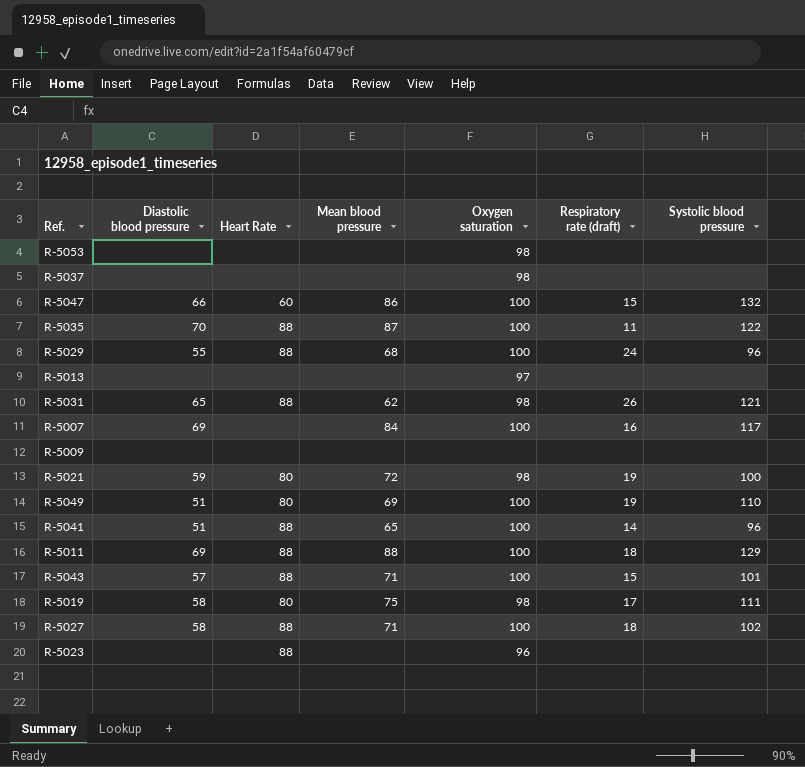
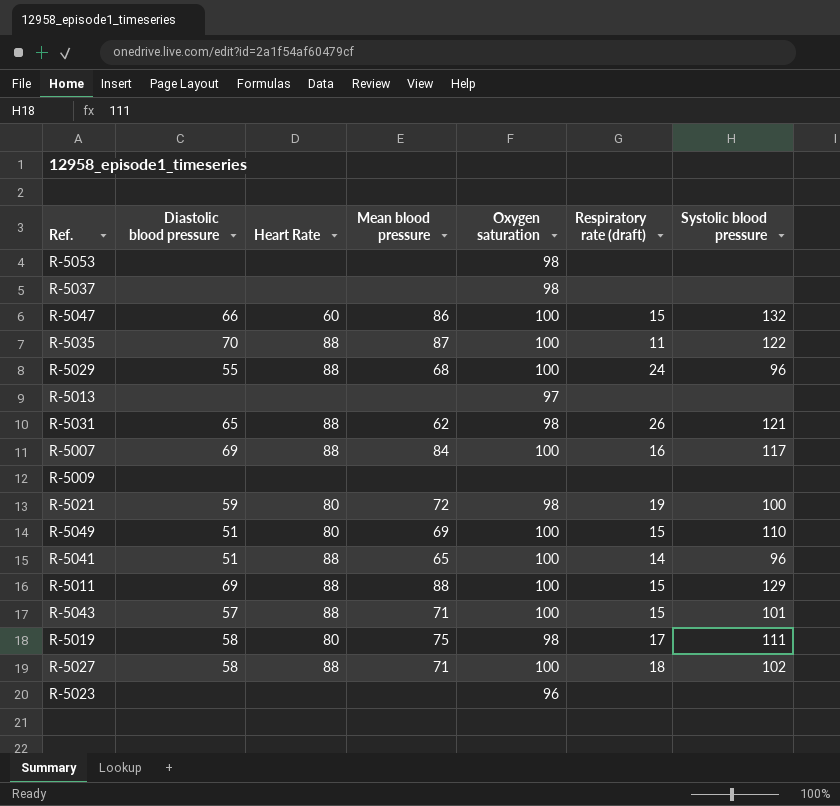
R-5007 | Heart Rate: none -> 88
R-5049 | Respiratory rate (draft): 19 -> 15
R-5011 | Respiratory rate (draft): 18 -> 15
R-5023 | Heart Rate: 88 -> none

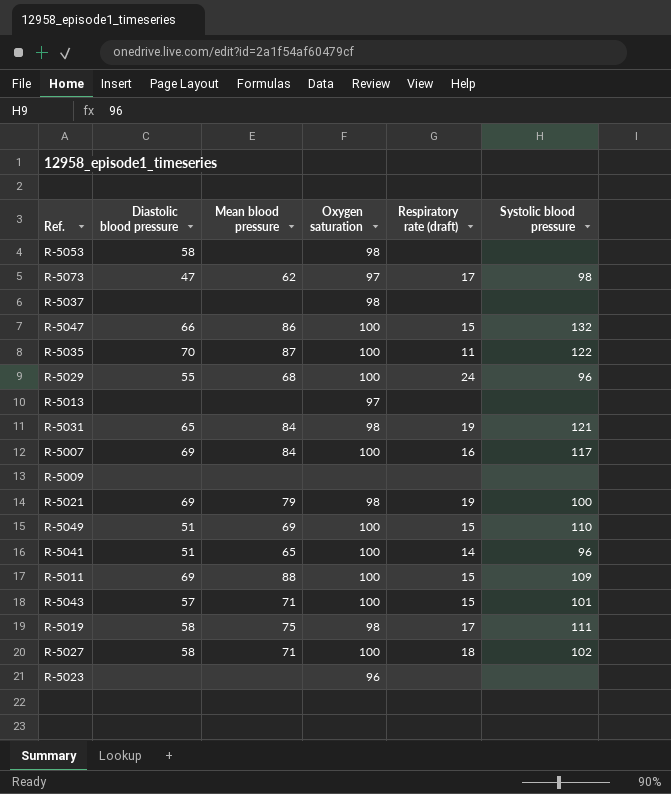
column Heart Rate | position: 3 -> none
R-5053 | Diastolic blood pressure: none -> 58
row R-5073: none -> 47 | 62 | 97 | 17 | 98
R-5031 | Mean blood pressure: 62 -> 84
R-5031 | Respiratory rate (draft): 26 -> 19
R-5021 | Diastolic blood pressure: 59 -> 69
R-5021 | Mean blood pressure: 72 -> 79
R-5011 | Systolic blood pressure: 129 -> 109

